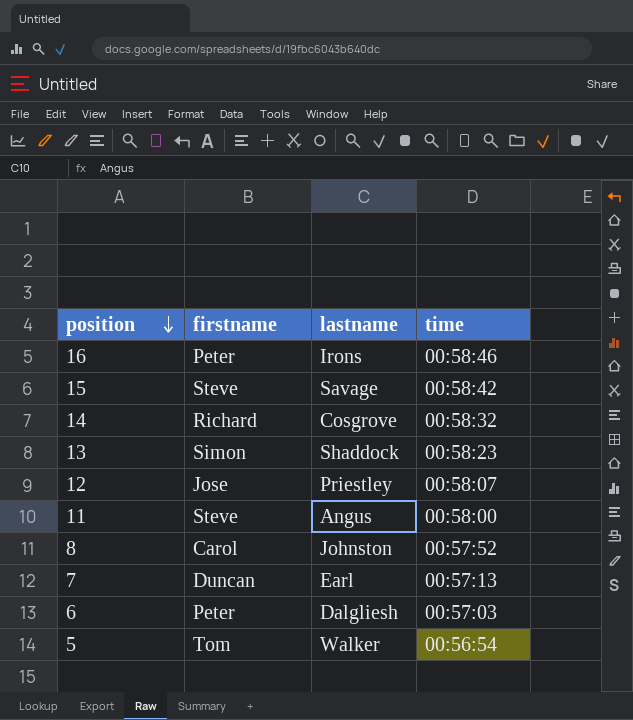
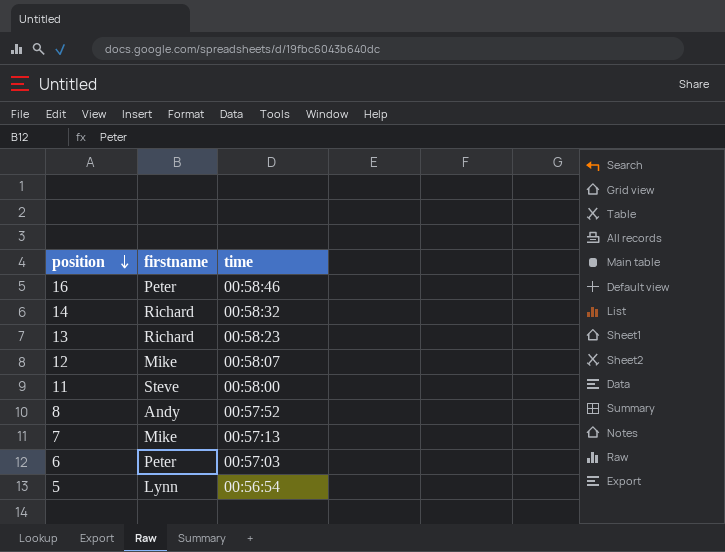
column lastname | position: 3 -> none
row 15: Steve | Savage | 00:58:42 -> none
13 | firstname: Simon -> Richard
12 | firstname: Jose -> Mike
8 | firstname: Carol -> Andy
7 | firstname: Duncan -> Mike
5 | firstname: Tom -> Lynn

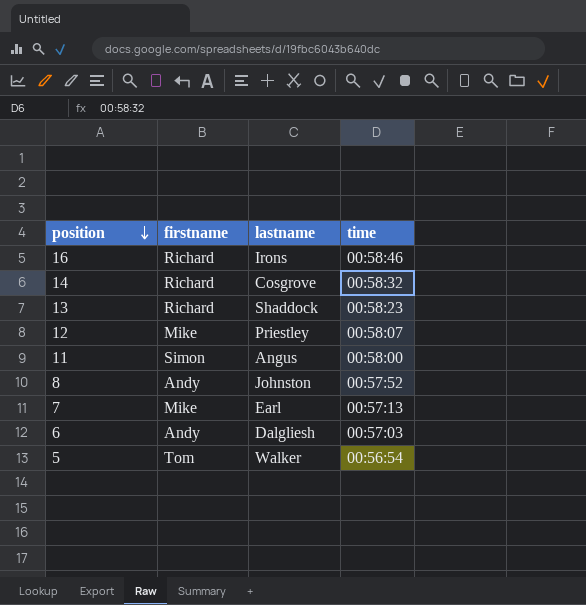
column lastname | position: none -> 3
16 | firstname: Peter -> Richard
11 | firstname: Steve -> Simon
6 | firstname: Peter -> Andy
5 | firstname: Lynn -> Tom

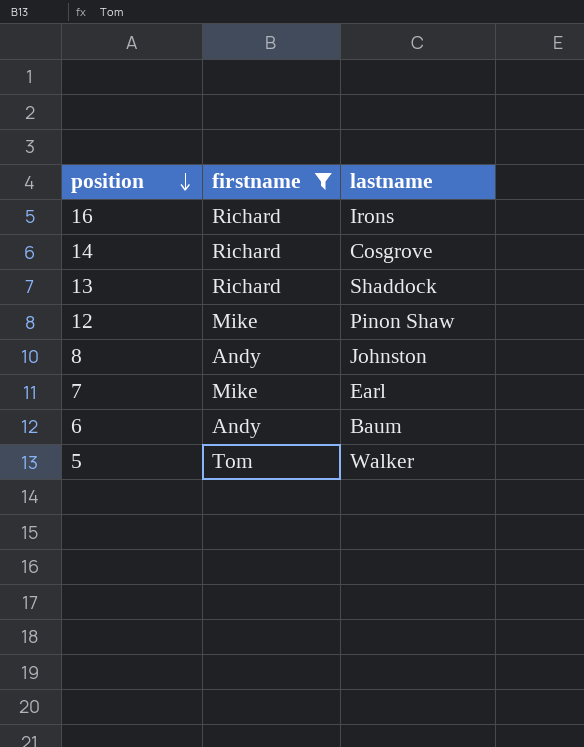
filter: none -> firstname != Simon
column time | position: 4 -> none
12 | lastname: Priestley -> Pinon Shaw
6 | lastname: Dalgliesh -> Baum

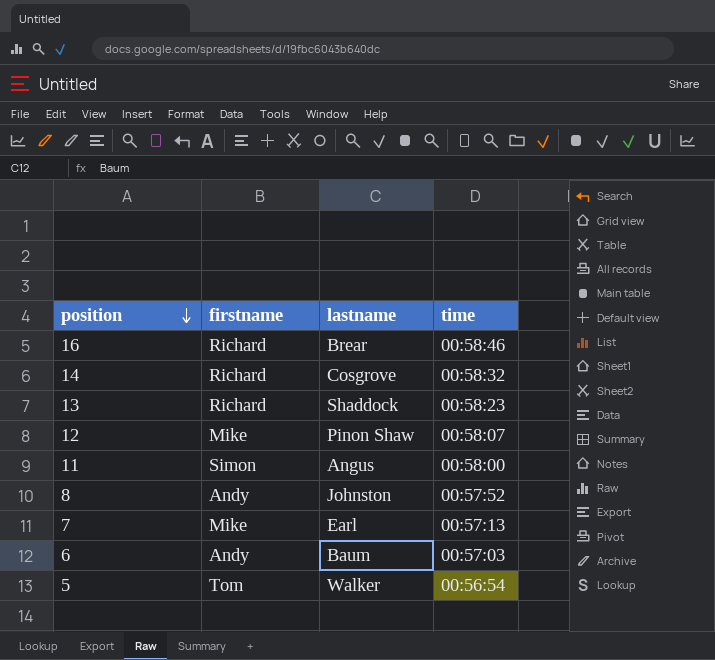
filter: firstname != Simon -> none
column time | position: none -> 4
16 | lastname: Irons -> Brear

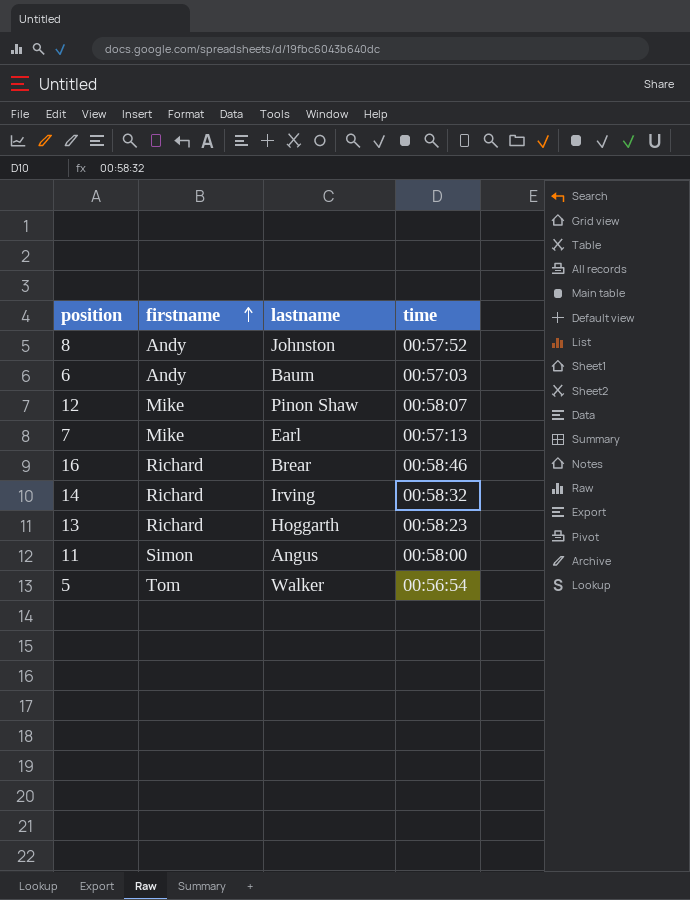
row order: position descending -> firstname ascending
14 | lastname: Cosgrove -> Irving
13 | lastname: Shaddock -> Hoggarth

